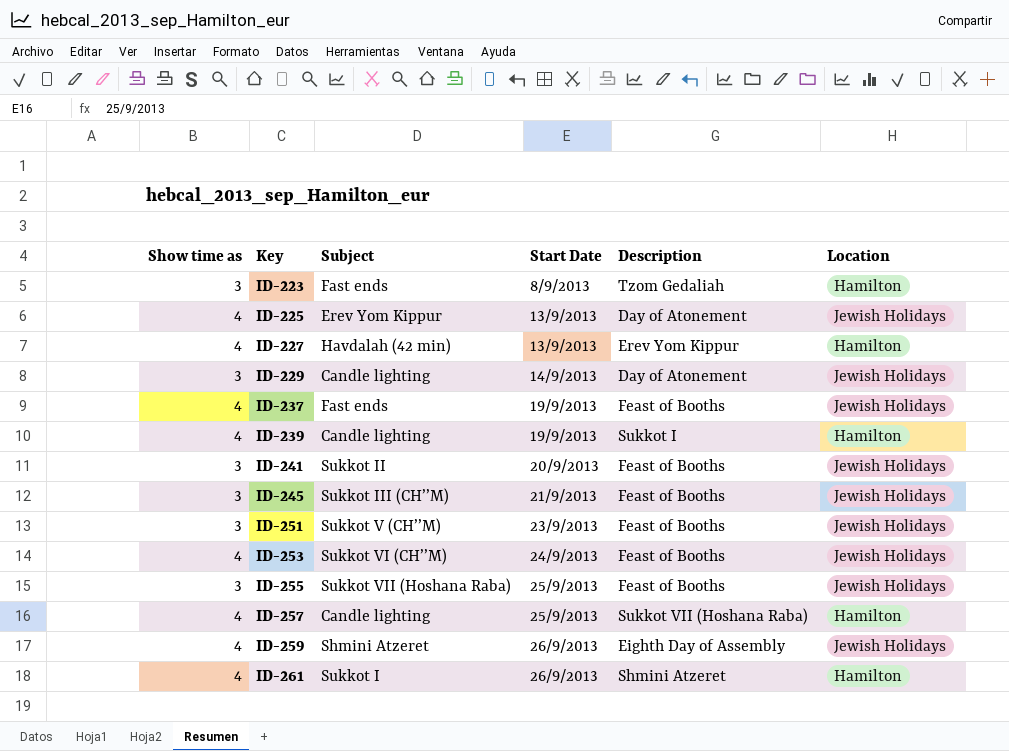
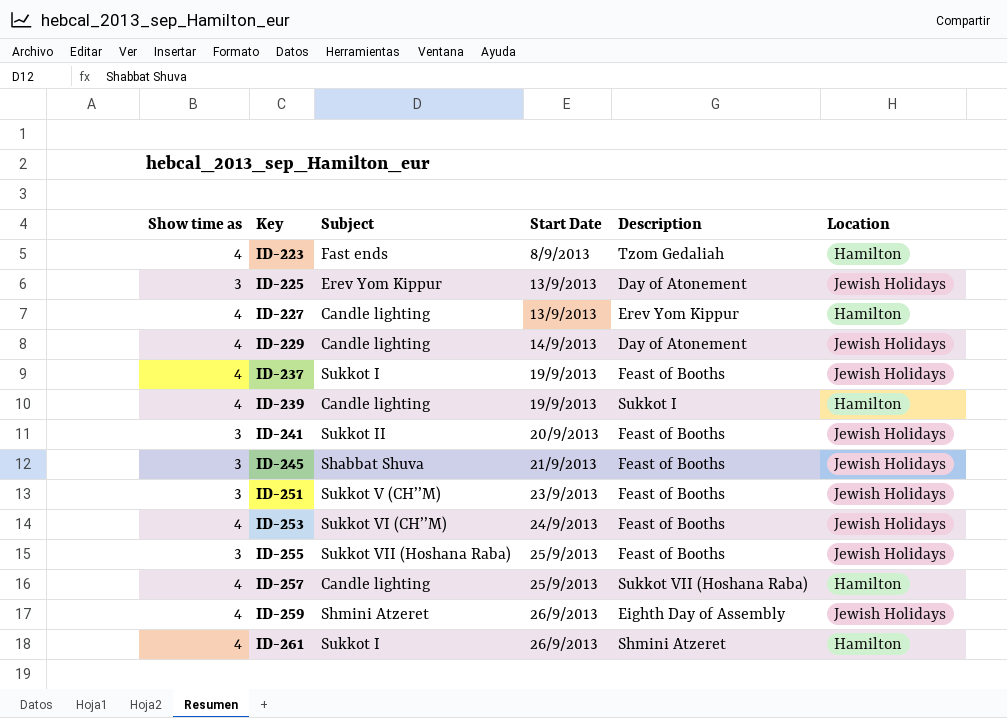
ID-223 | Show time as: 3 -> 4
ID-225 | Show time as: 4 -> 3
ID-227 | Subject: Havdalah (42 min) -> Candle lighting
ID-229 | Show time as: 3 -> 4
ID-237 | Subject: Fast ends -> Sukkot I
ID-245 | Subject: Sukkot III (CH’’M) -> Shabbat Shuva

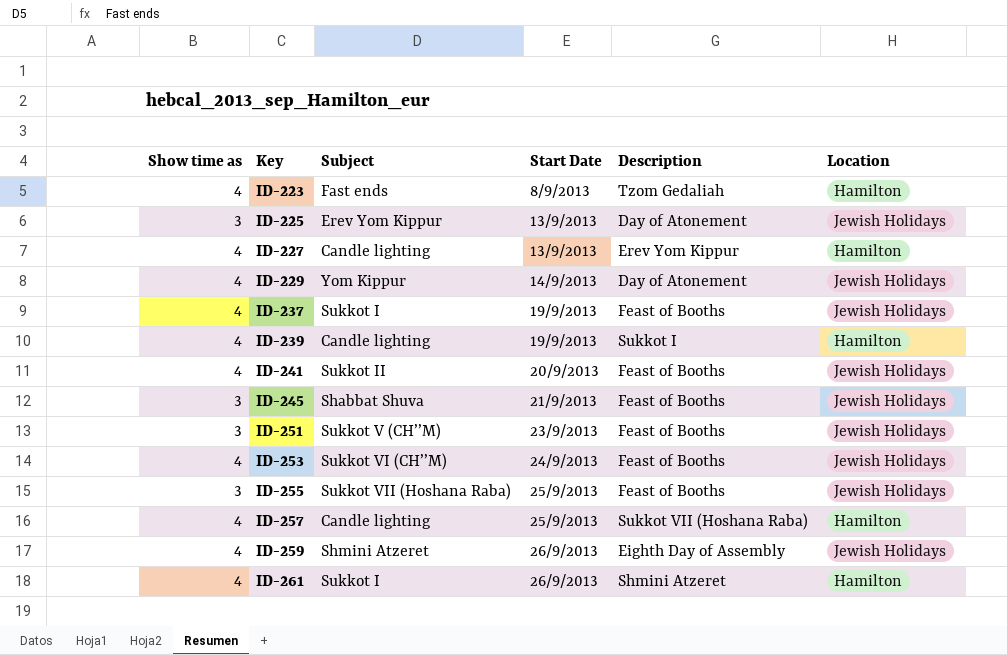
ID-229 | Subject: Candle lighting -> Yom Kippur
ID-241 | Show time as: 3 -> 4

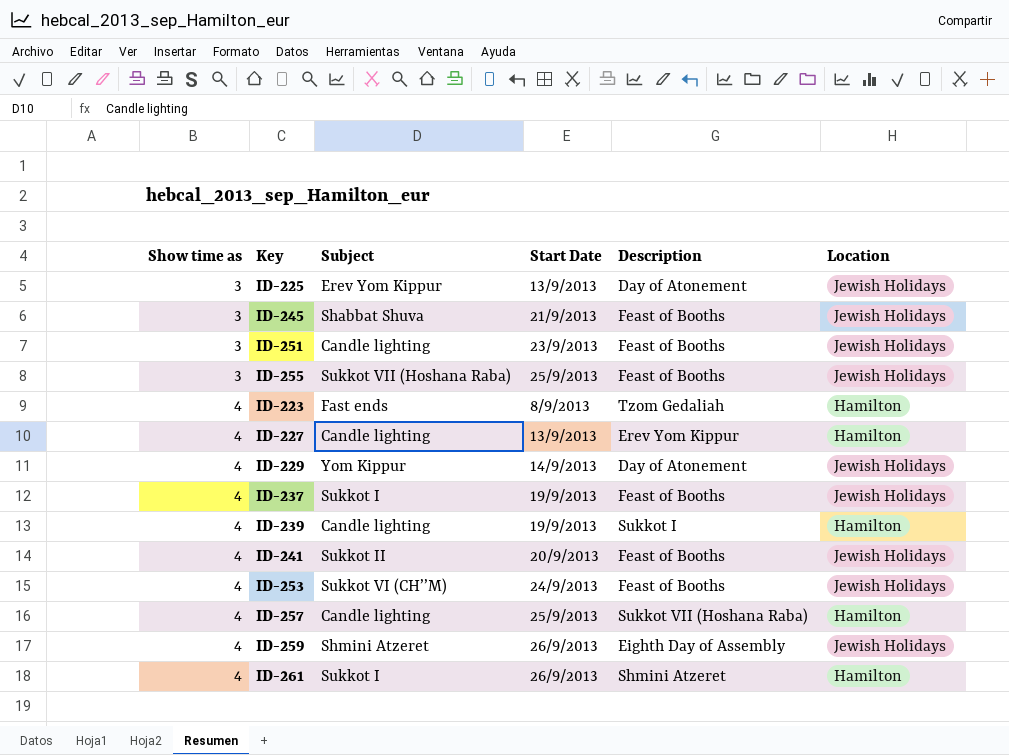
row order: Key ascending -> Show time as ascending
ID-251 | Subject: Sukkot V (CH’’M) -> Candle lighting

